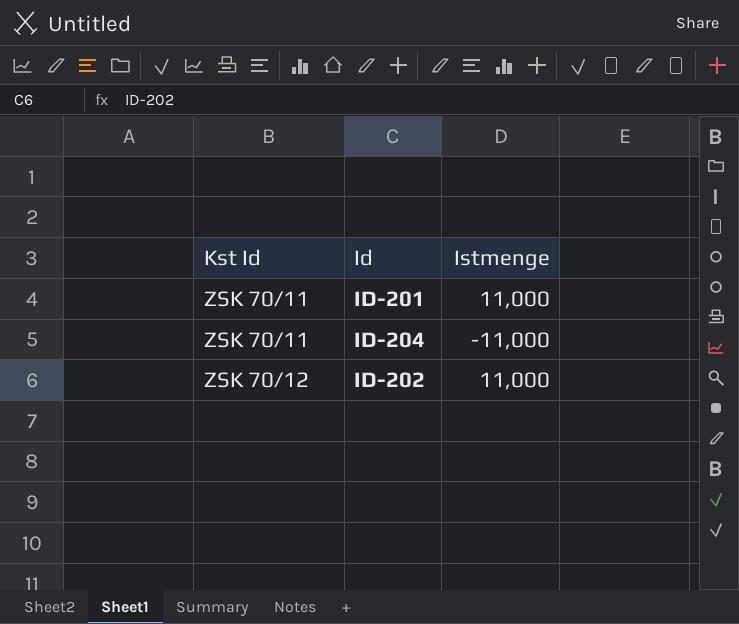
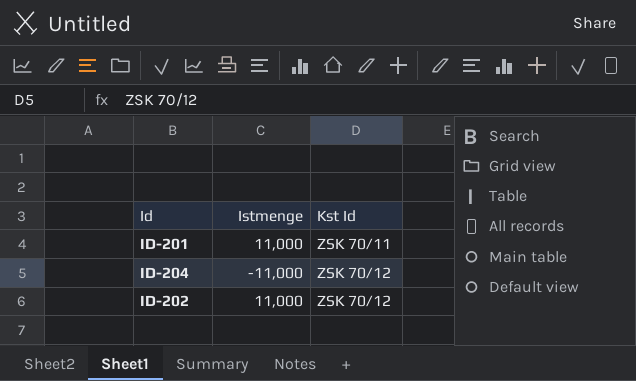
column Kst Id | position: 1 -> 3
ID-204 | Kst Id: ZSK 70/11 -> ZSK 70/12

